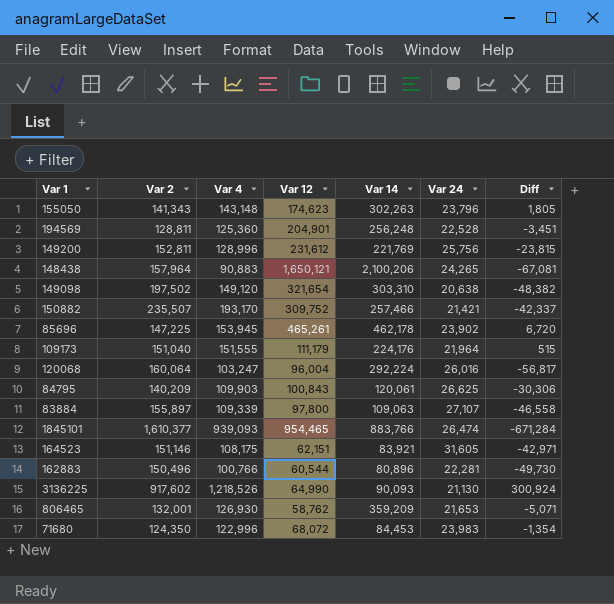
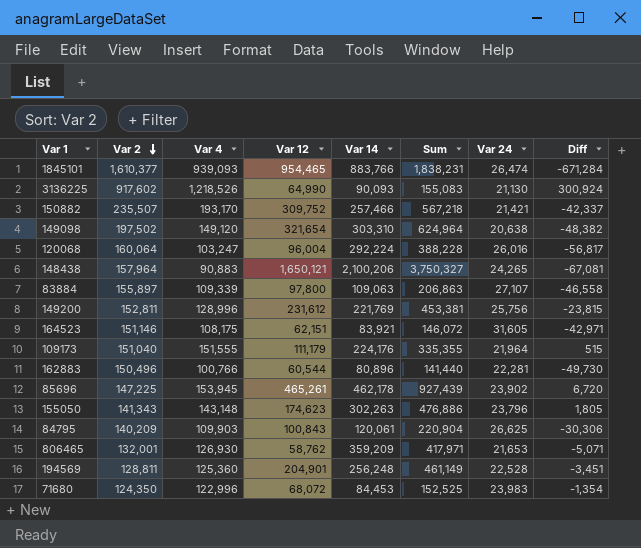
row order: none -> Var 2 descending
column Sum | formula: none -> [Var 12] + [Var 14]

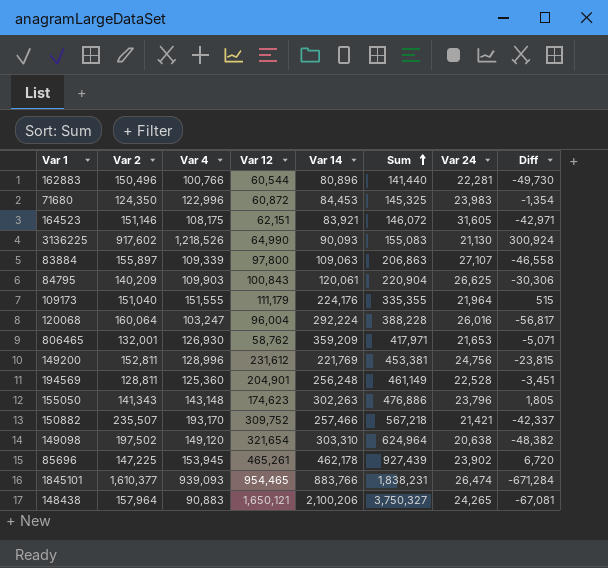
row order: Var 2 descending -> Sum ascending
71680 | Var 12: 68,072 -> 60,872
71680 | Sum: 152,525 -> 145,325
149200 | Var 24: 25,756 -> 24,756

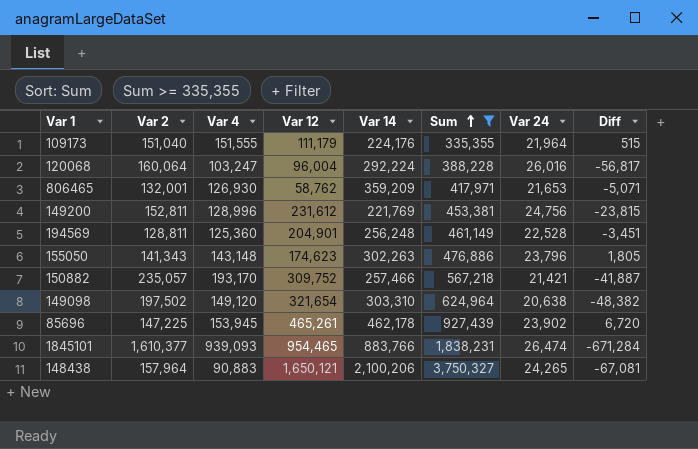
filter: none -> Sum >= 335,355
150882 | Var 2: 235,507 -> 235,057
150882 | Diff: -42,337 -> -41,887

